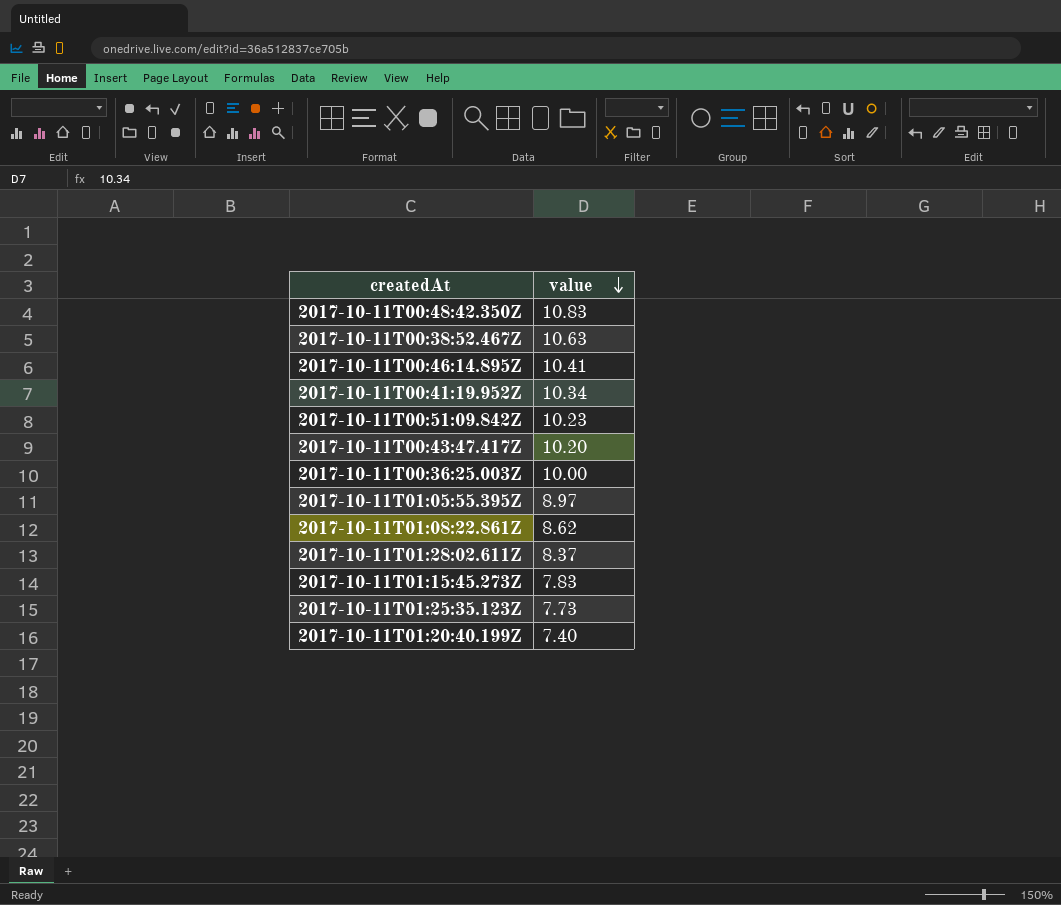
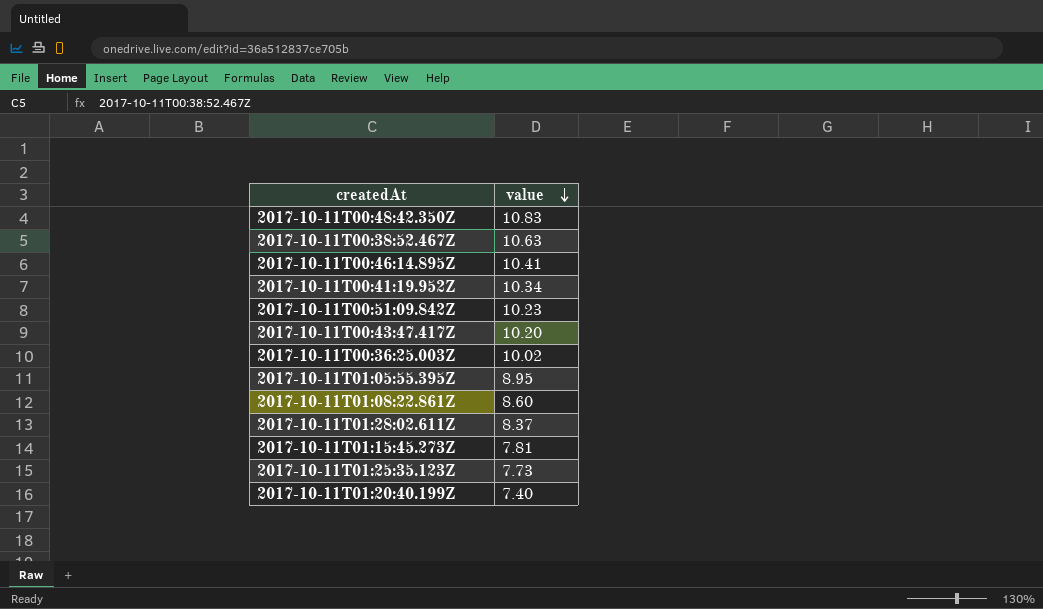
2017-10-11T00:36:25.003Z | value: 10.00 -> 10.02
2017-10-11T01:05:55.395Z | value: 8.97 -> 8.95
2017-10-11T01:08:22.861Z | value: 8.62 -> 8.60
2017-10-11T01:15:45.273Z | value: 7.83 -> 7.81

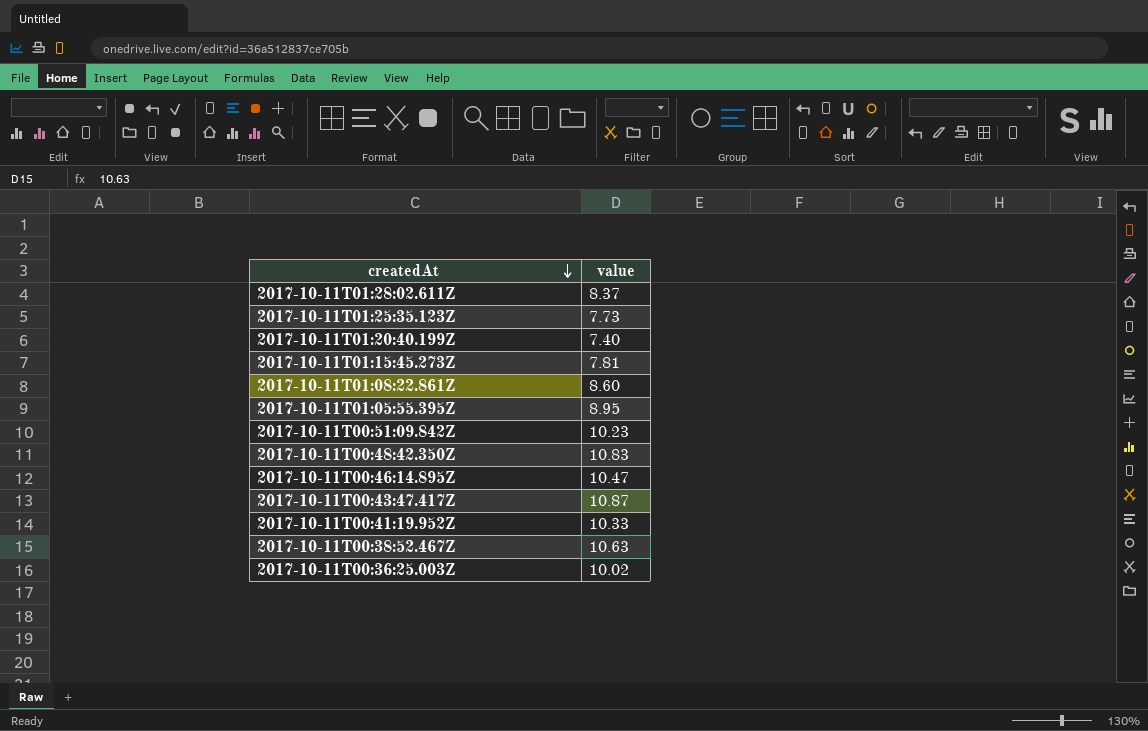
row order: value descending -> createdAt descending
2017-10-11T00:46:14.895Z | value: 10.41 -> 10.47
2017-10-11T00:43:47.417Z | value: 10.20 -> 10.87
2017-10-11T00:41:19.952Z | value: 10.34 -> 10.33

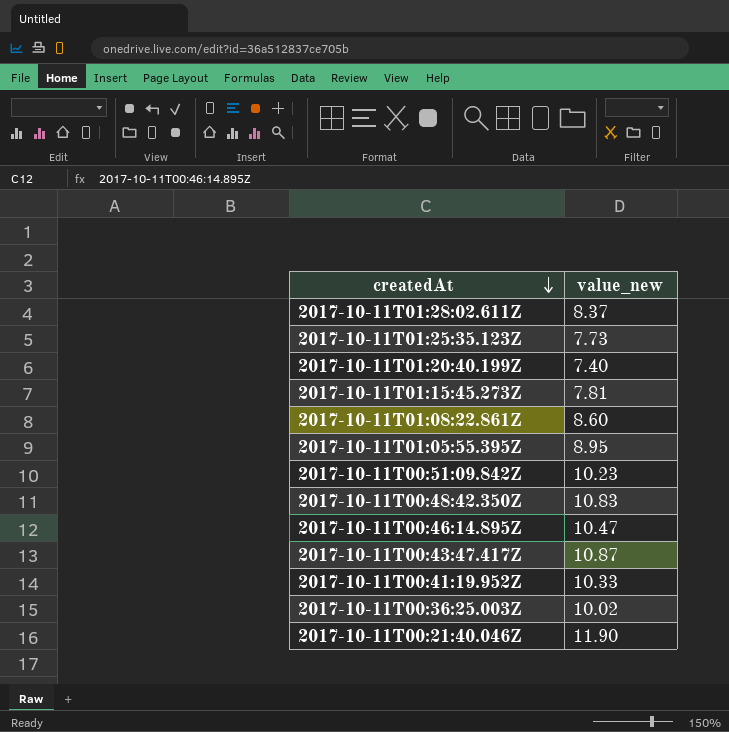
column name: value -> value_new
row 2017-10-11T00:38:52.467Z: 10.63 -> none
row 2017-10-11T00:21:40.046Z: none -> 11.90

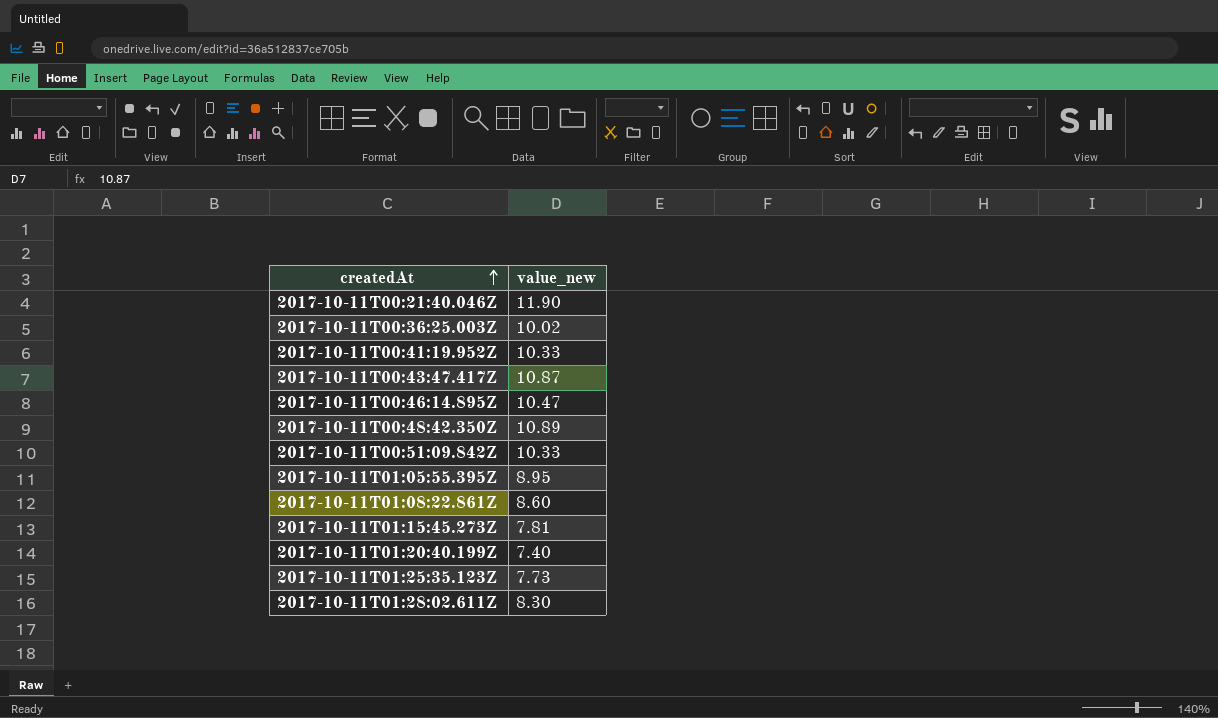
row order: createdAt descending -> createdAt ascending
2017-10-11T00:48:42.350Z | value_new: 10.83 -> 10.89
2017-10-11T00:51:09.842Z | value_new: 10.23 -> 10.33
2017-10-11T01:28:02.611Z | value_new: 8.37 -> 8.30

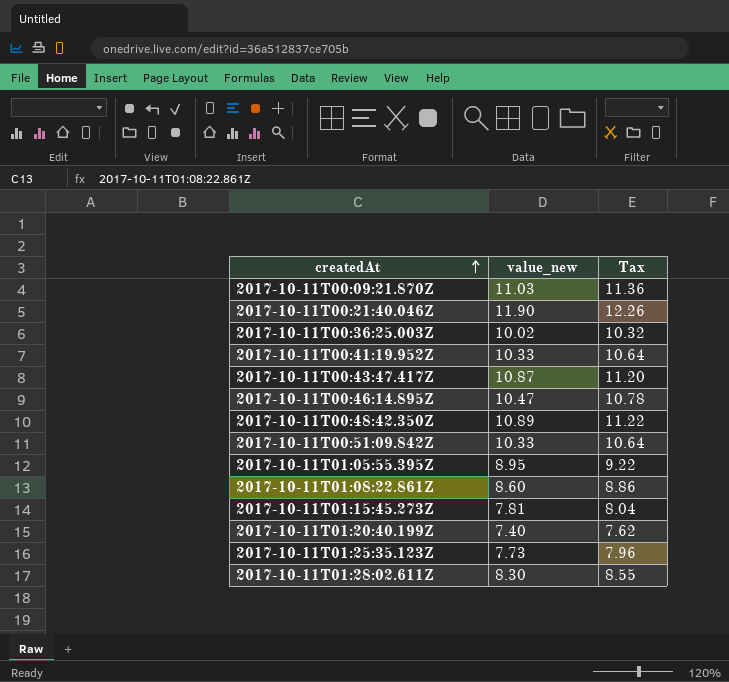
column Tax | formula: none -> [value_new] * 1.03
row 2017-10-11T00:09:21.870Z: none -> 11.03 | 11.36

